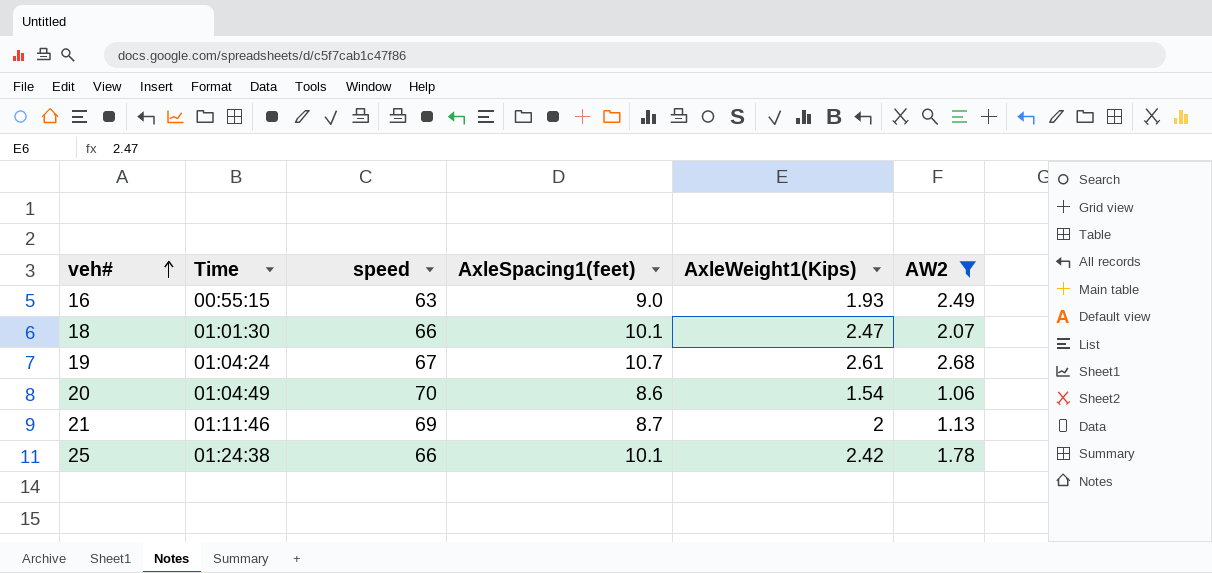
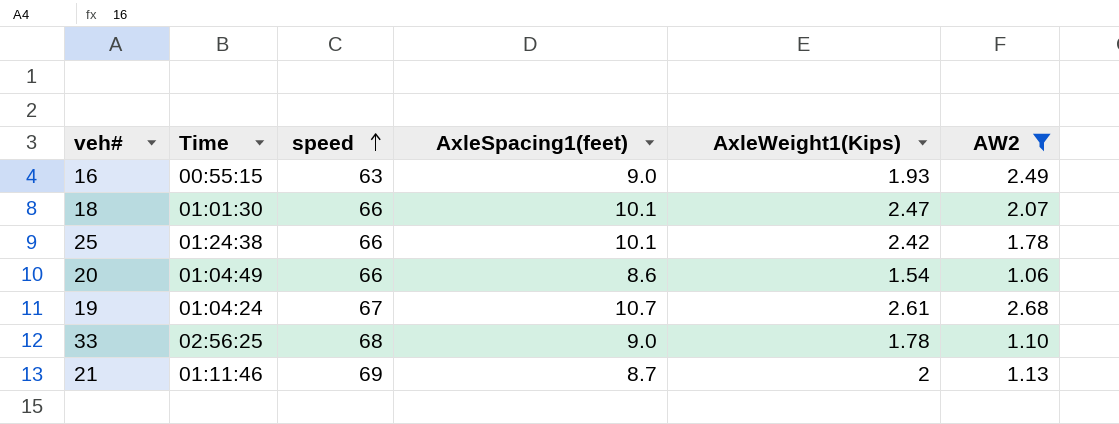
row order: veh# ascending -> speed ascending
20 | speed: 70 -> 66
row 33: none -> 02:56:25 | 68 | 9.0 | 1.78 | 1.10

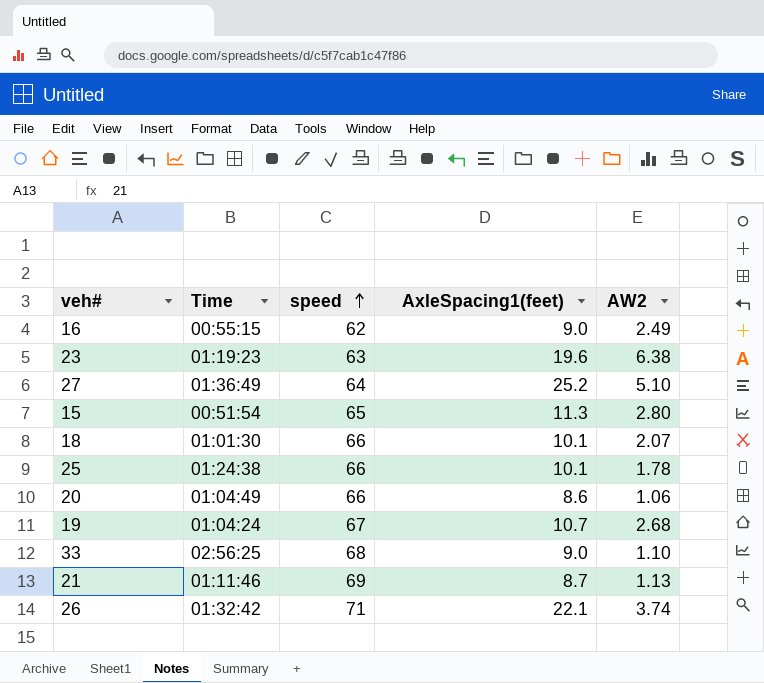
filter: AW2 <= 2.68 -> none
column AxleWeight1(Kips) | position: 5 -> none
16 | speed: 63 -> 62

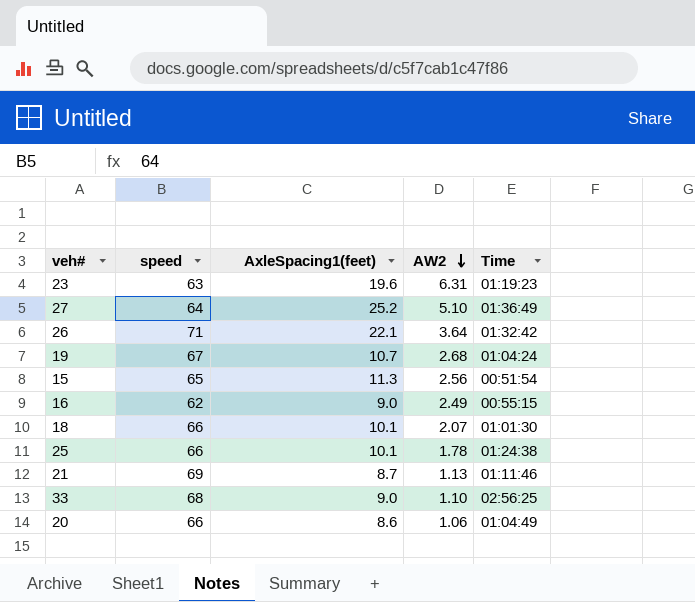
row order: speed ascending -> AW2 descending
column Time | position: 2 -> 5
23 | AW2: 6.38 -> 6.31
26 | AW2: 3.74 -> 3.64
15 | AW2: 2.80 -> 2.56

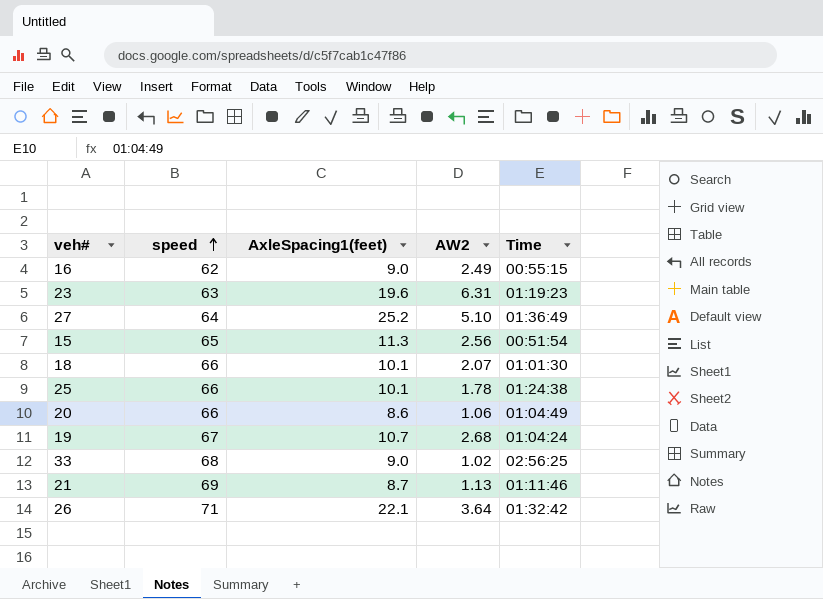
row order: AW2 descending -> speed ascending
33 | AW2: 1.10 -> 1.02

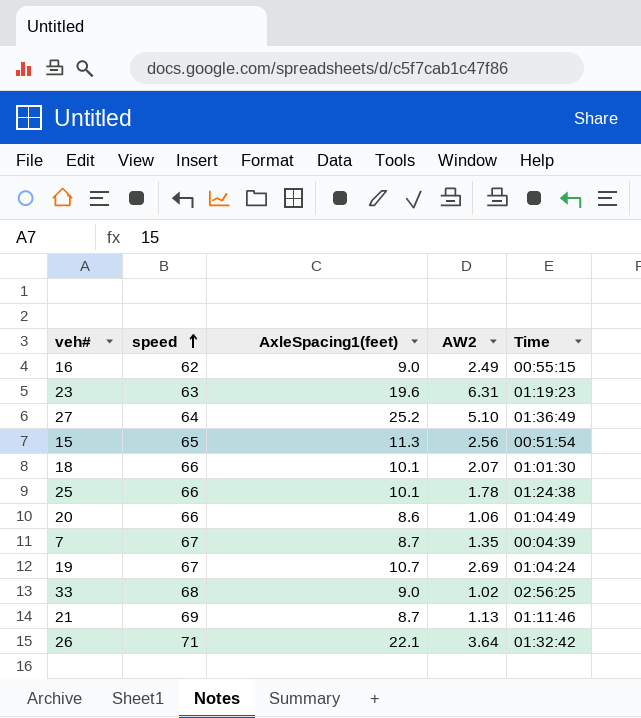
row 7: none -> 67 | 8.7 | 1.35 | 00:04:39
19 | AW2: 2.68 -> 2.69

